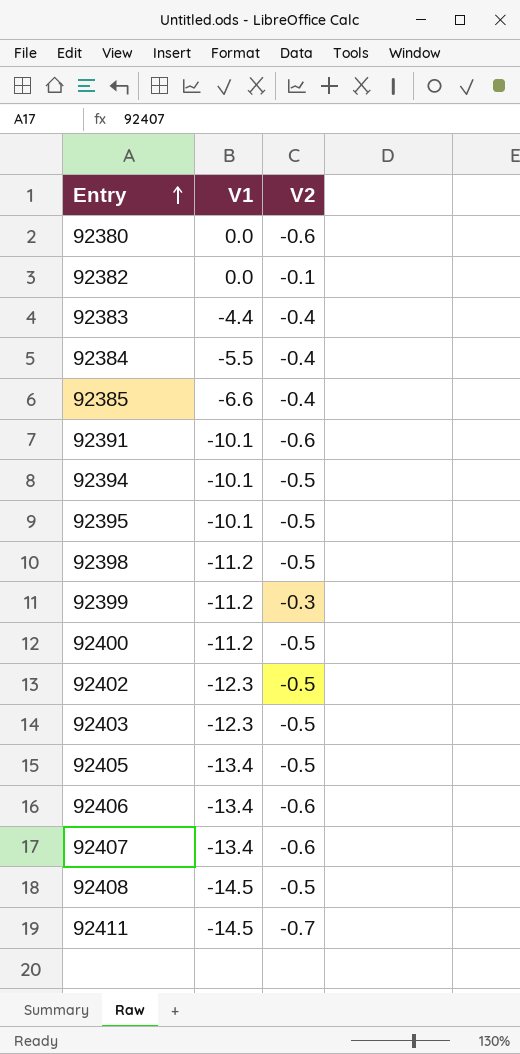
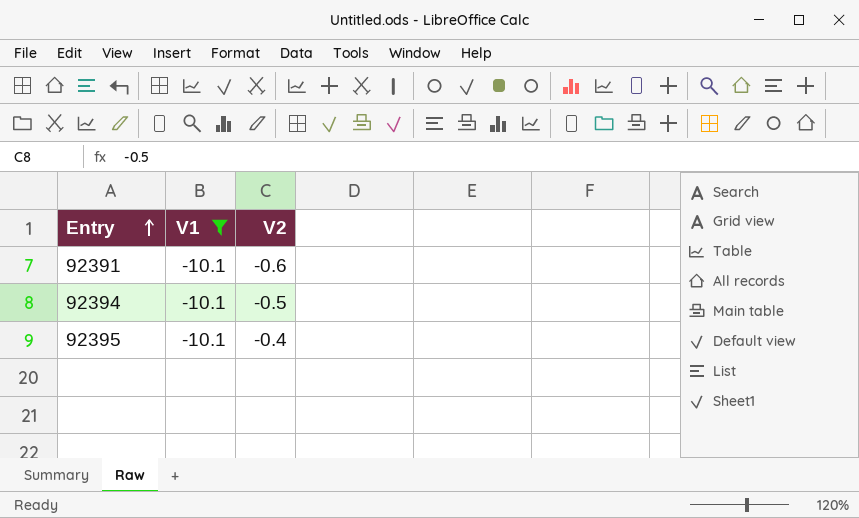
filter: none -> V1 = -10.1
92395 | V2: -0.5 -> -0.4

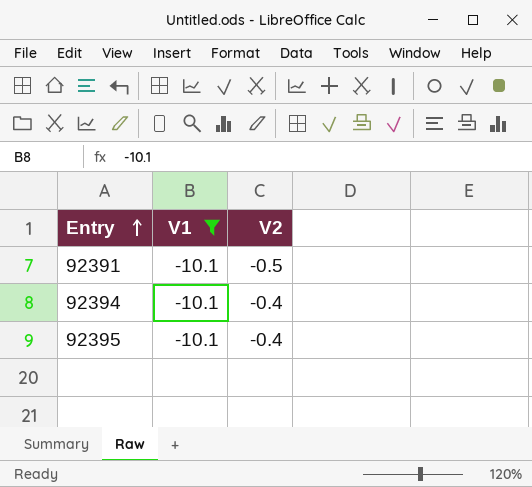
92391 | V2: -0.6 -> -0.5
92394 | V2: -0.5 -> -0.4

